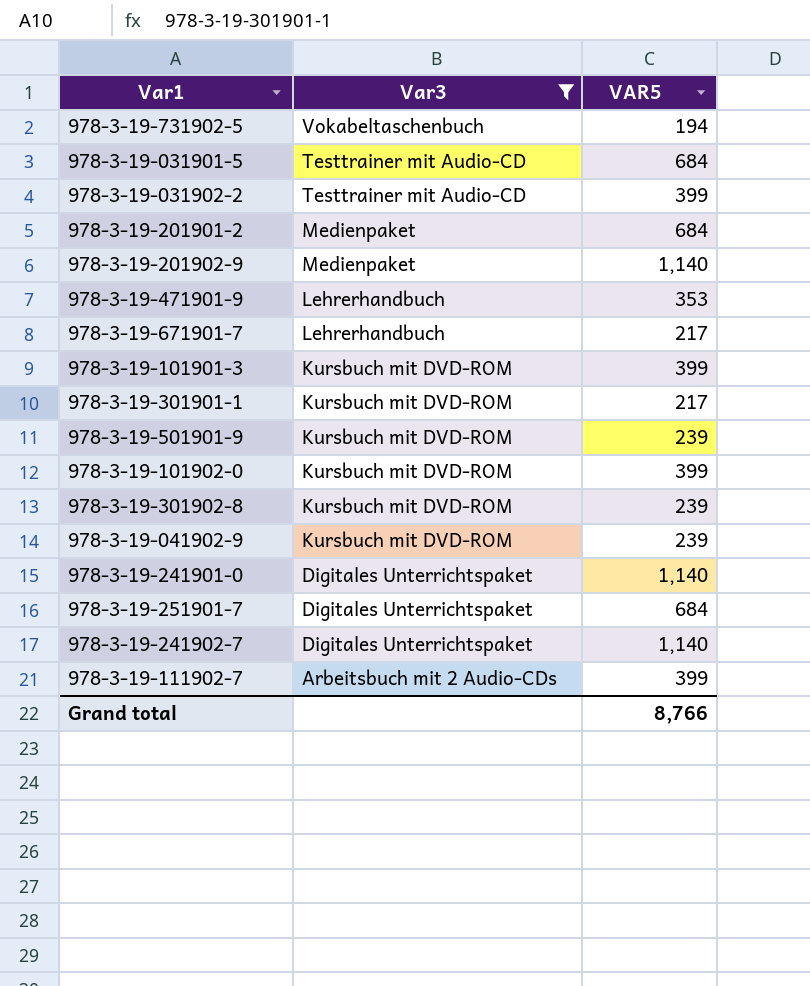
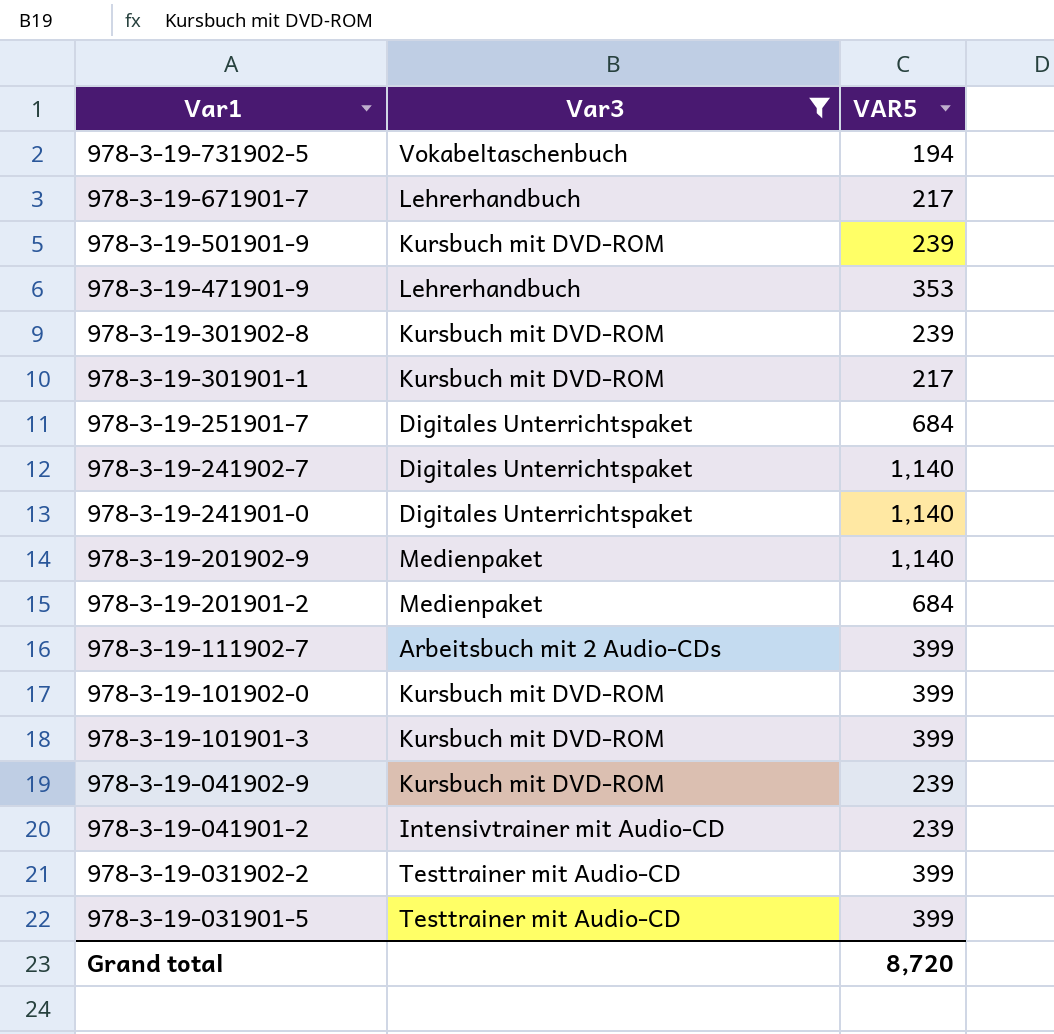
row order: Var3 descending -> Var1 descending
row 978-3-19-041901-2: none -> Intensivtrainer mit Audio-CD | 239
978-3-19-031901-5 | VAR5: 684 -> 399
Grand total | VAR5: 8,766 -> 8,720

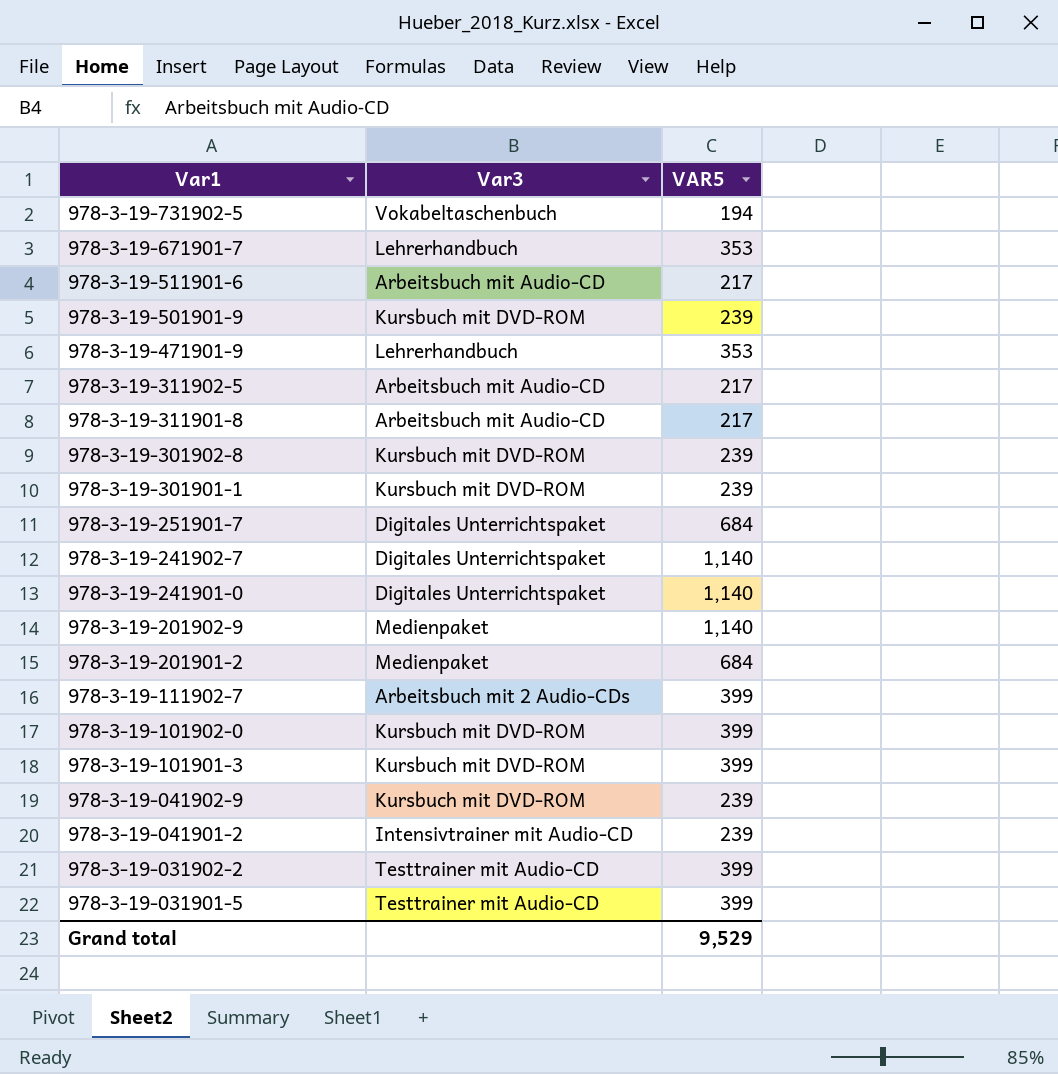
filter: Var3 != Arbeitsbuch mit Audio-CD -> none
978-3-19-671901-7 | VAR5: 217 -> 353
978-3-19-301901-1 | VAR5: 217 -> 239
Grand total | VAR5: 8,720 -> 9,529

